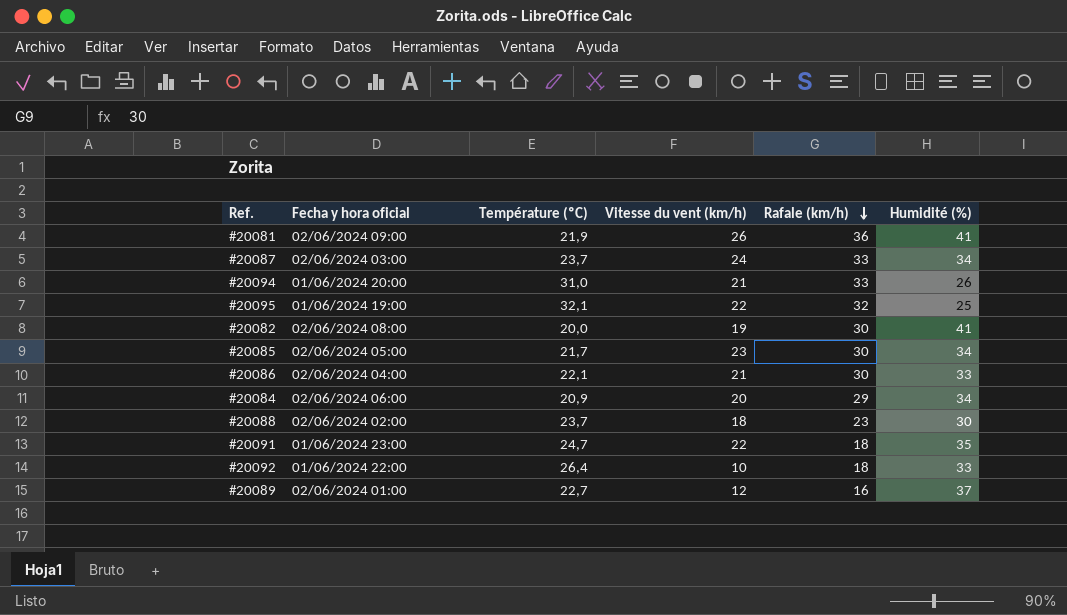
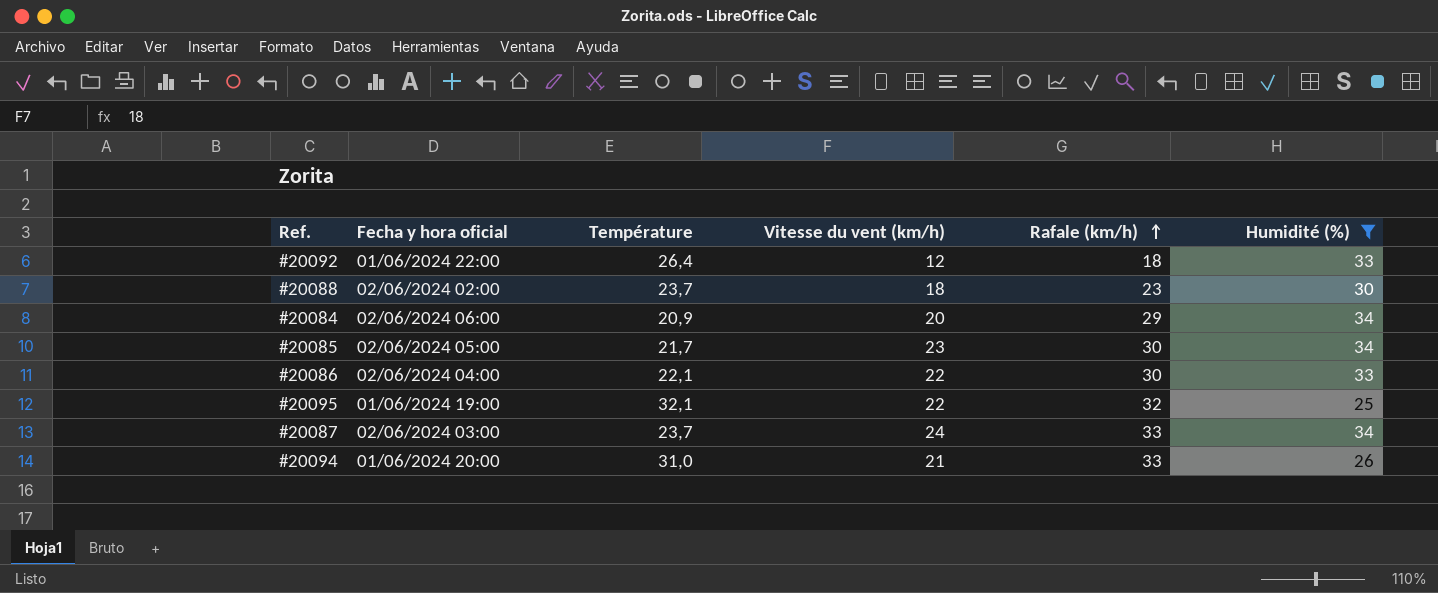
filter: none -> Humidité (%) <= 34
row order: Rafale (km/h) descending -> Rafale (km/h) ascending
column name: Température (ºC) -> Température
#20092 | Vitesse du vent (km/h): 10 -> 12
#20086 | Vitesse du vent (km/h): 21 -> 22

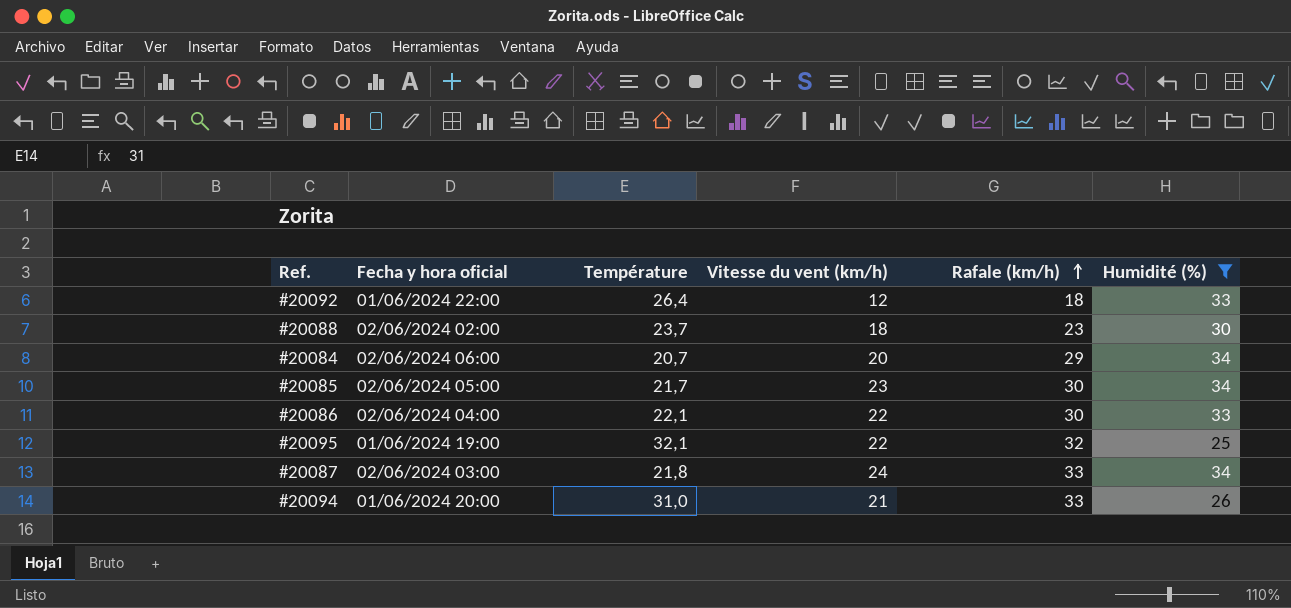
#20084 | Température: 20,9 -> 20,7
#20087 | Température: 23,7 -> 21,8

